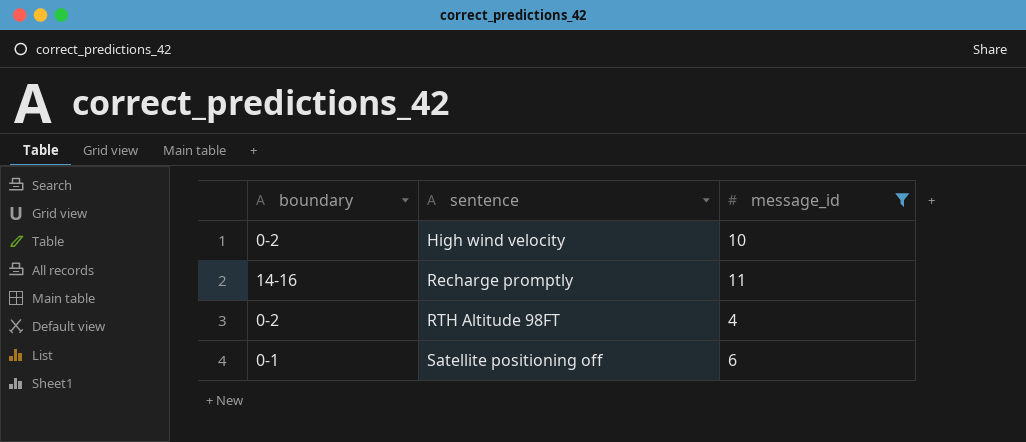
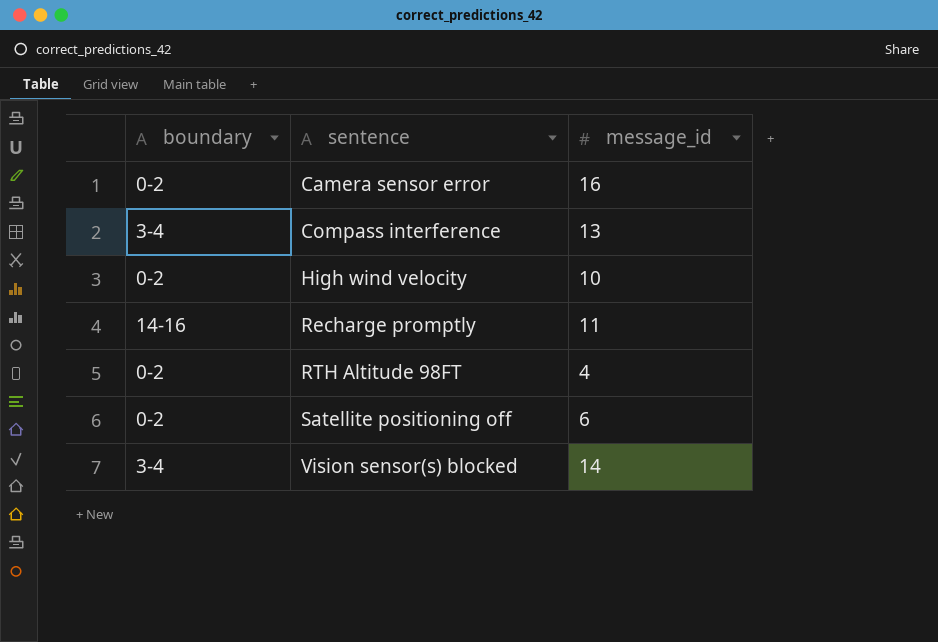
filter: message_id <= 11 -> none
Satellite positioning off | boundary: 0-1 -> 0-2

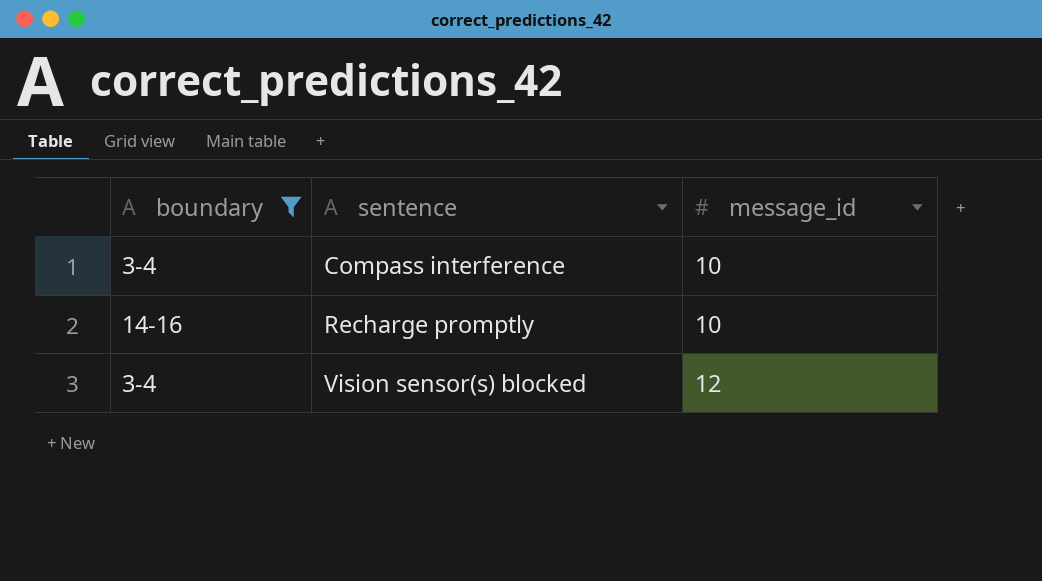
filter: none -> boundary != 0-2
Compass interference | message_id: 13 -> 10
Recharge promptly | message_id: 11 -> 10
Vision sensor(s) blocked | message_id: 14 -> 12

